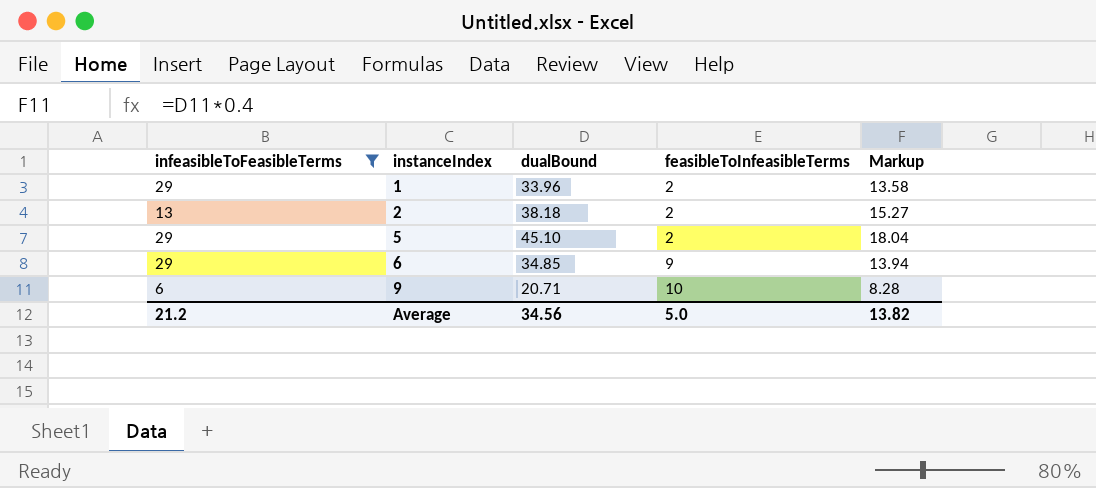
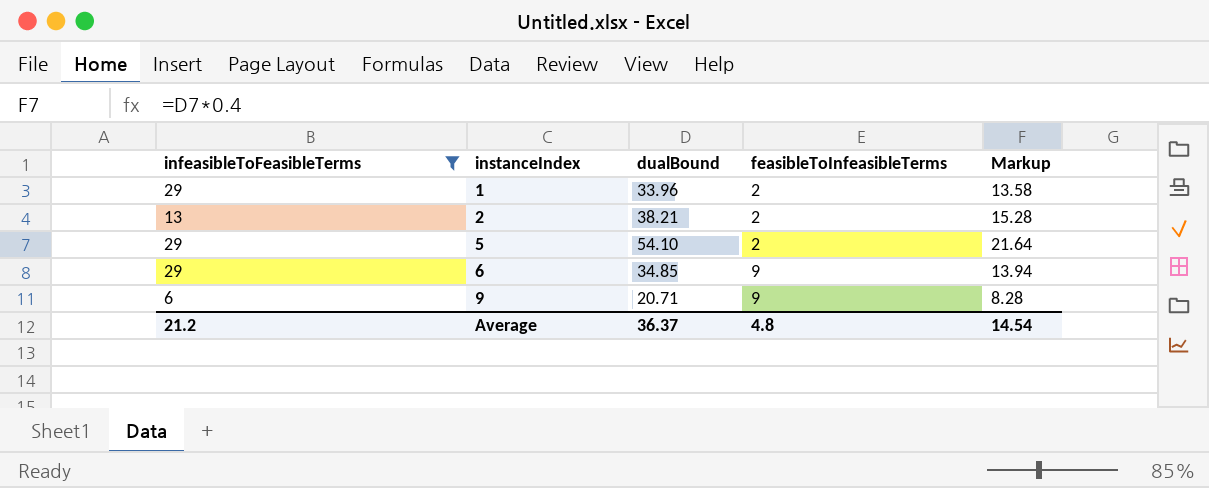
2 | dualBound: 38.18 -> 38.21
2 | Markup: 15.27 -> 15.28
5 | dualBound: 45.10 -> 54.10
5 | Markup: 18.04 -> 21.64
9 | feasibleToInfeasibleTerms: 10 -> 9
Average | dualBound: 34.56 -> 36.37
Average | feasibleToInfeasibleTerms: 5.0 -> 4.8
Average | Markup: 13.82 -> 14.54

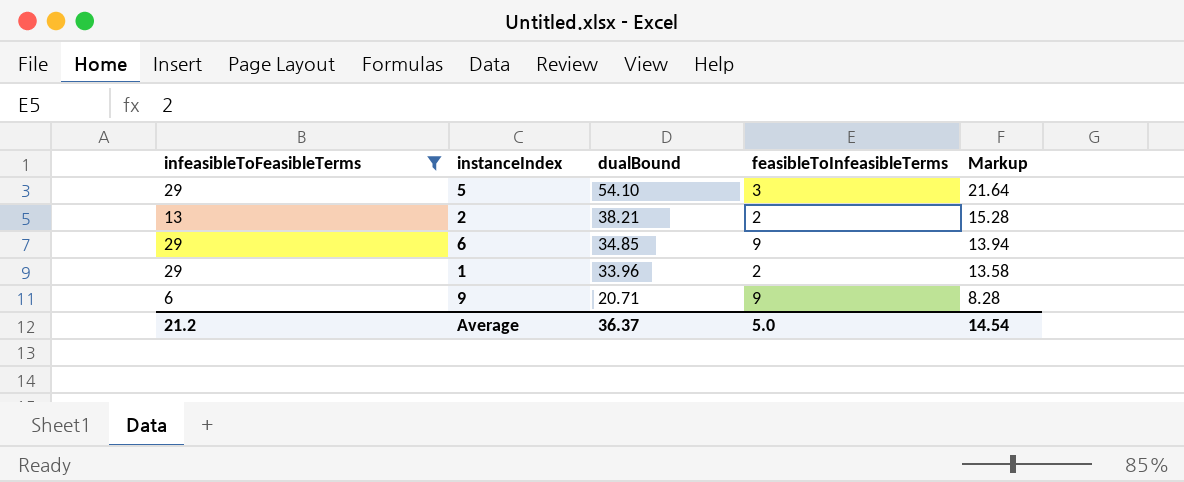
row order: instanceIndex ascending -> dualBound descending
5 | feasibleToInfeasibleTerms: 2 -> 3
Average | feasibleToInfeasibleTerms: 4.8 -> 5.0

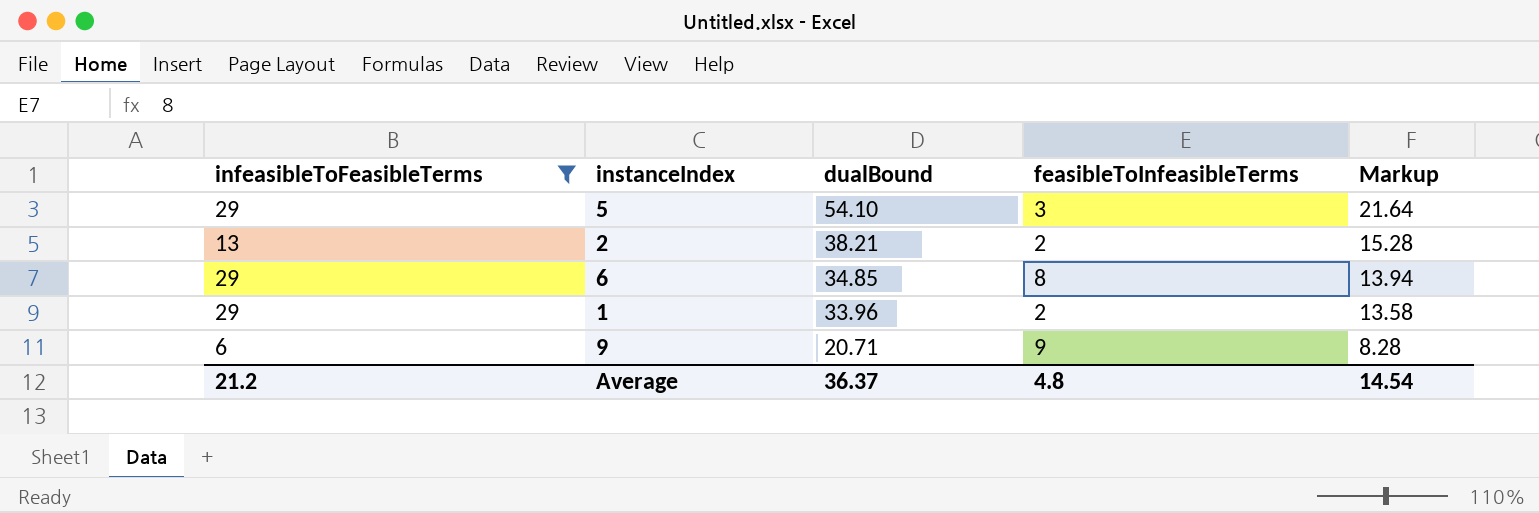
6 | feasibleToInfeasibleTerms: 9 -> 8
Average | feasibleToInfeasibleTerms: 5.0 -> 4.8

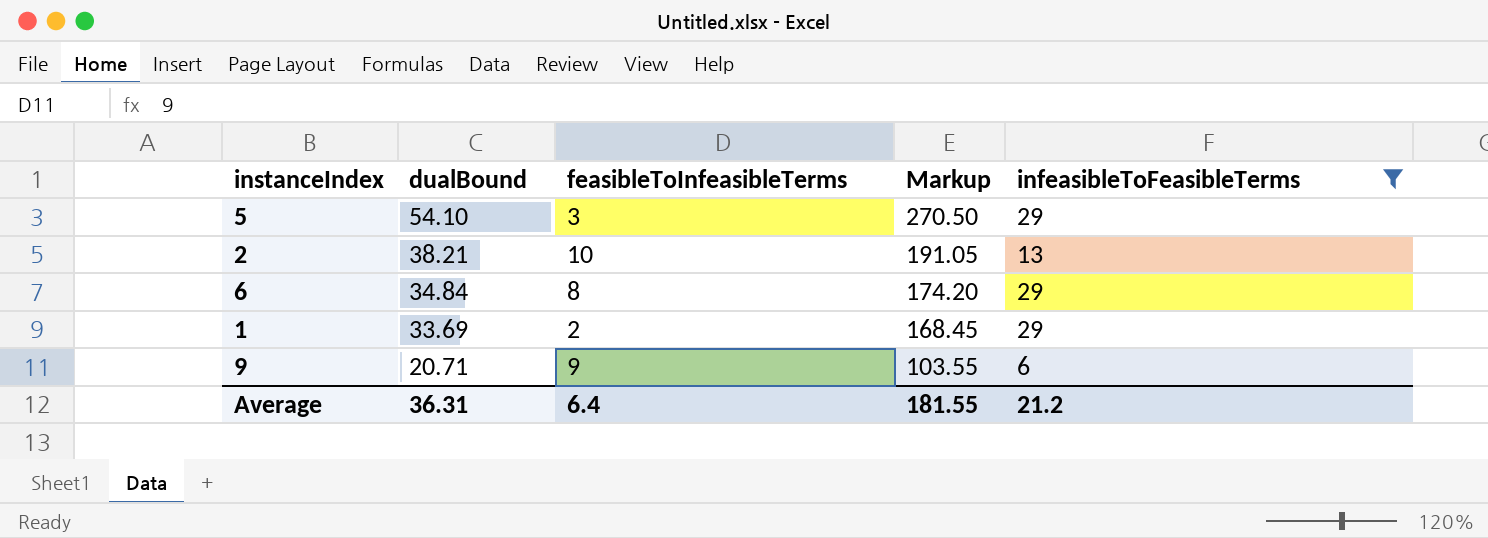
column Markup | formula: [dualBound] * 0.4 -> [dualBound] * 5
column infeasibleToFeasibleTerms | position: 1 -> 5
2 | feasibleToInfeasibleTerms: 2 -> 10
6 | dualBound: 34.85 -> 34.84
1 | dualBound: 33.96 -> 33.69
Average | dualBound: 36.37 -> 36.31
Average | feasibleToInfeasibleTerms: 4.8 -> 6.4
Average | Markup: 14.54 -> 181.55

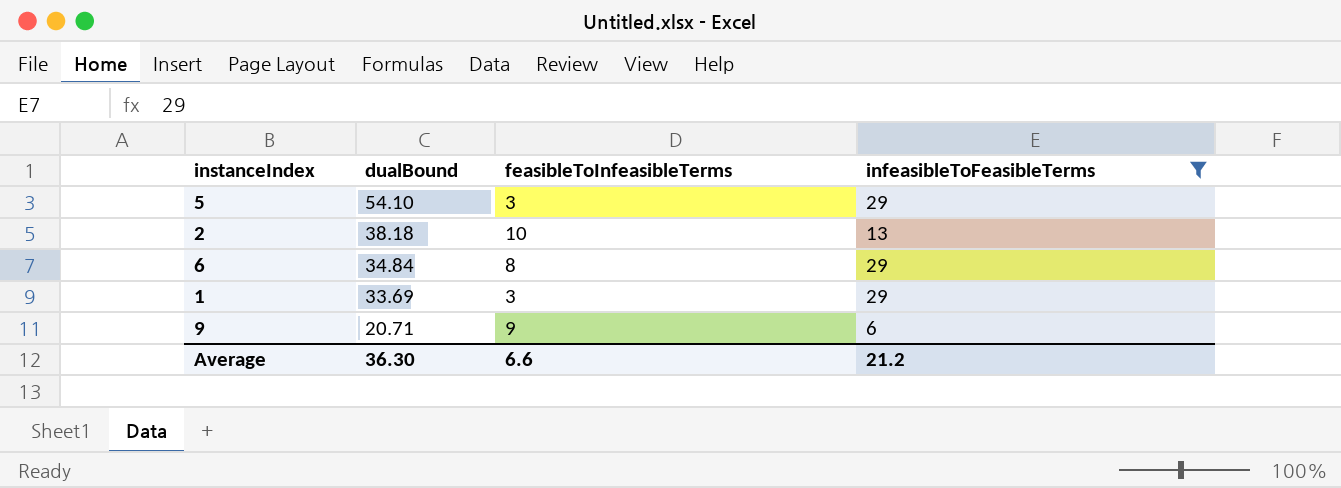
column Markup | formula: [dualBound] * 5 -> none
2 | dualBound: 38.21 -> 38.18
1 | feasibleToInfeasibleTerms: 2 -> 3
Average | dualBound: 36.31 -> 36.30
Average | feasibleToInfeasibleTerms: 6.4 -> 6.6

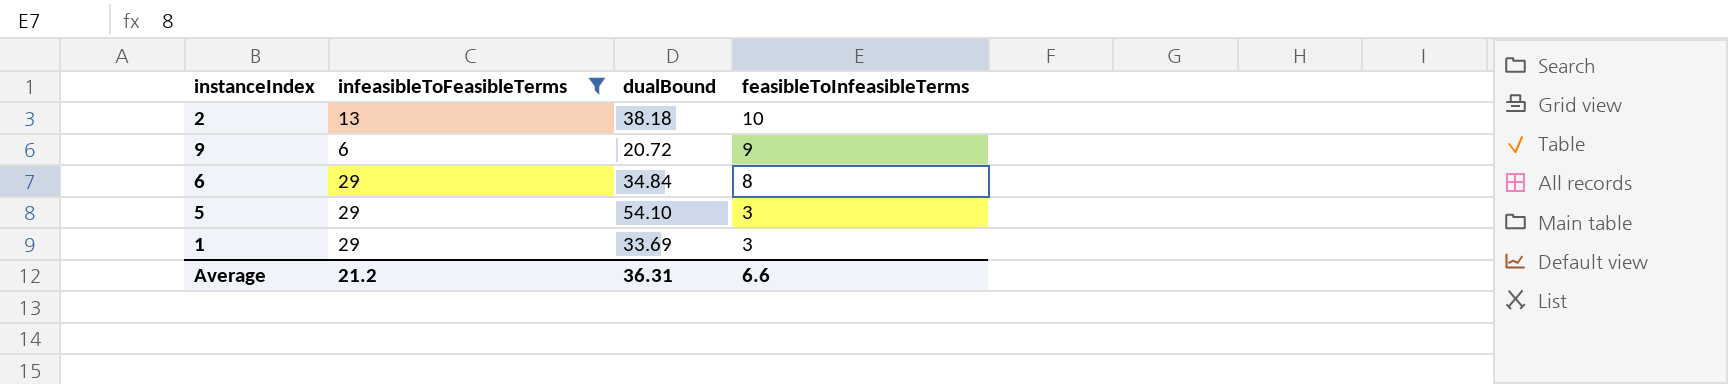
row order: dualBound descending -> feasibleToInfeasibleTerms descending
column infeasibleToFeasibleTerms | position: 4 -> 2
9 | dualBound: 20.71 -> 20.72
Average | dualBound: 36.30 -> 36.31

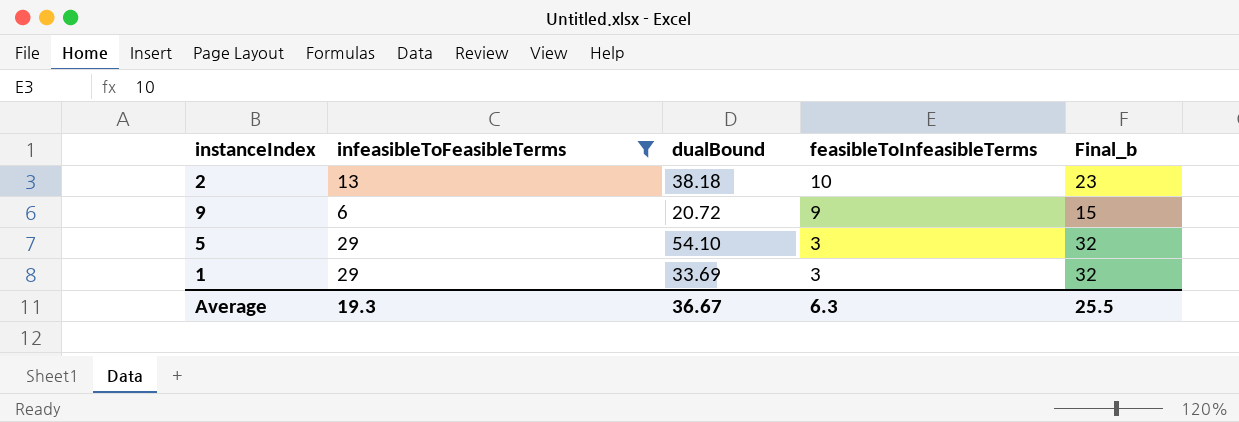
column Final_b | formula: none -> [infeasibleToFeasibleTerms] + [feasibleToInfeasibleTerms]
row 6: 29 | 34.84 | 8 -> none
Average | infeasibleToFeasibleTerms: 21.2 -> 19.3
Average | dualBound: 36.31 -> 36.67
Average | feasibleToInfeasibleTerms: 6.6 -> 6.3

